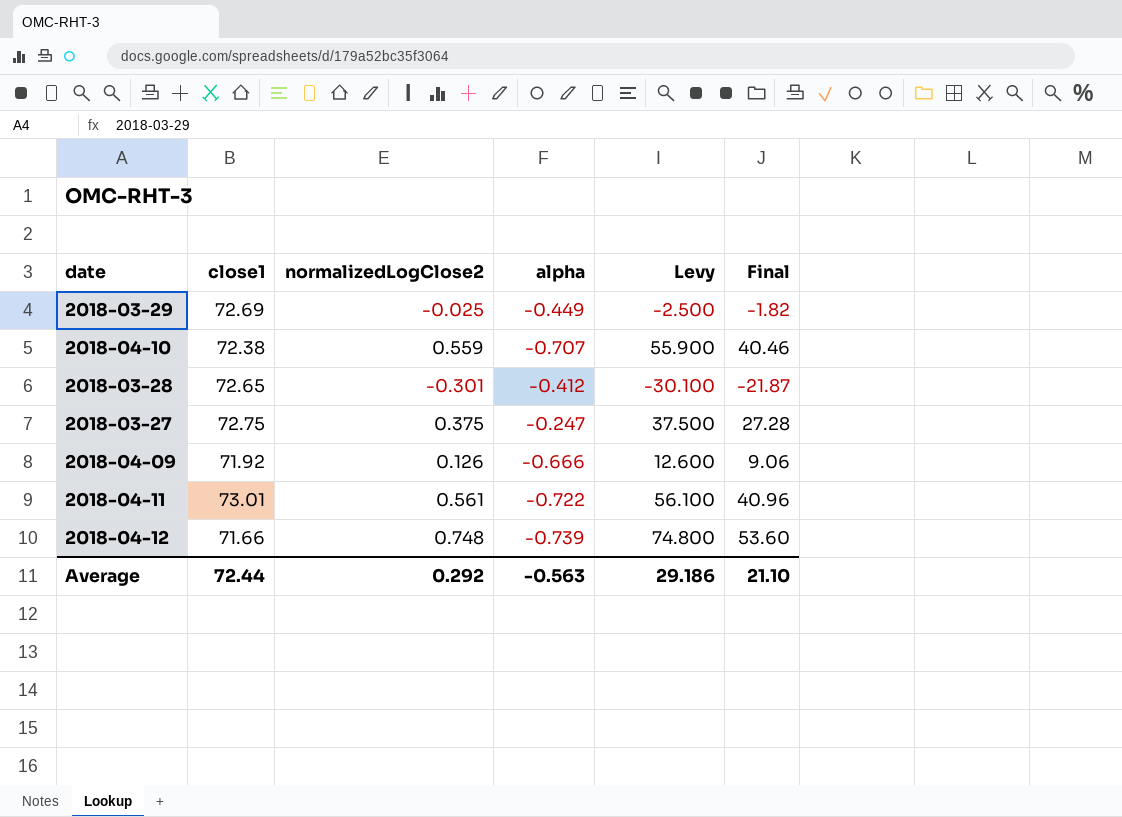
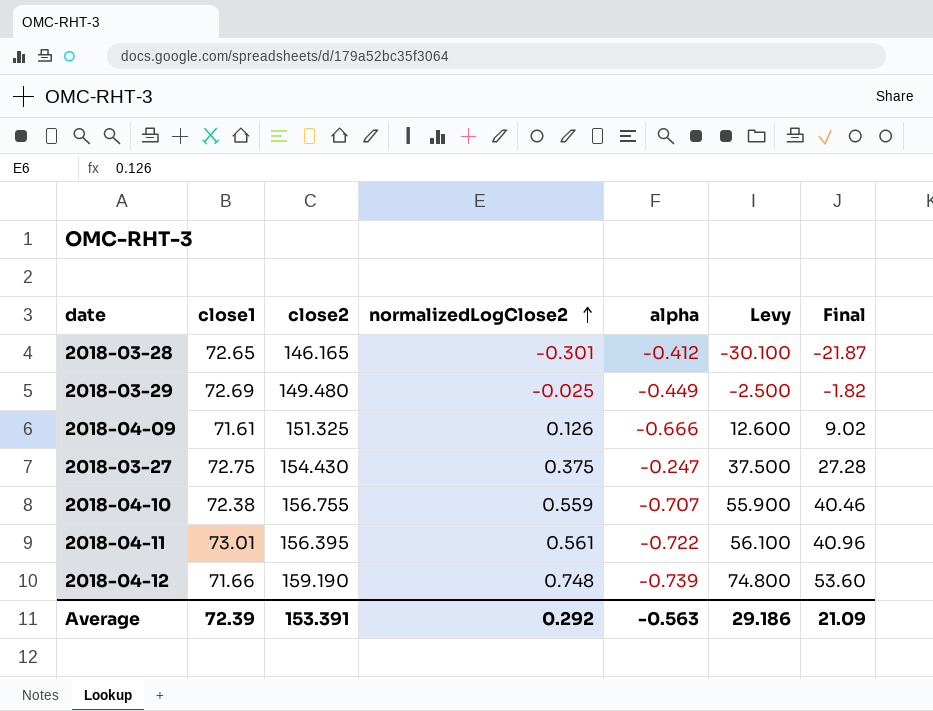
row order: none -> normalizedLogClose2 ascending
column close2 | position: none -> 3
2018-04-09 | close1: 71.92 -> 71.61
2018-04-09 | Final: 9.06 -> 9.02
Average | close1: 72.44 -> 72.39
Average | Final: 21.10 -> 21.09

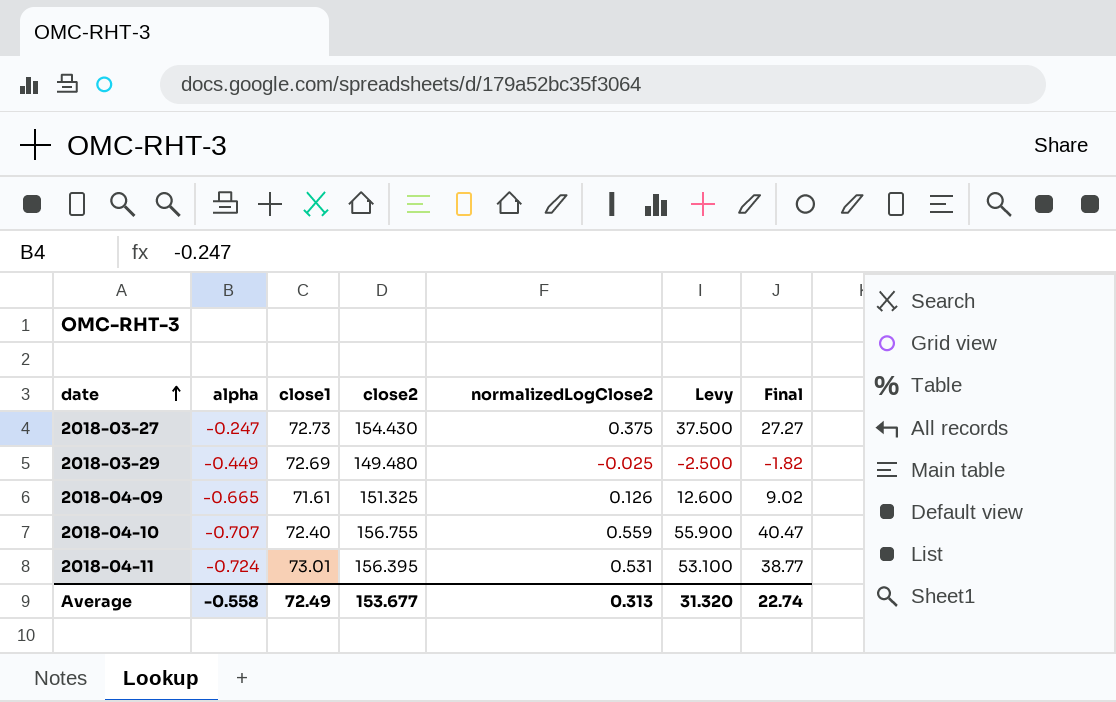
row order: normalizedLogClose2 ascending -> date ascending
column alpha | position: 5 -> 2
row 2018-03-28: 72.65 | 146.165 | -0.301 | -0.412 | -30.100 | -21.87 -> none
row 2018-04-12: 71.66 | 159.190 | 0.748 | -0.739 | 74.800 | 53.60 -> none
2018-03-27 | close1: 72.75 -> 72.73
2018-03-27 | Final: 27.28 -> 27.27
2018-04-09 | alpha: -0.666 -> -0.665
2018-04-10 | close1: 72.38 -> 72.40
2018-04-10 | Final: 40.46 -> 40.47
2018-04-11 | alpha: -0.722 -> -0.724
2018-04-11 | normalizedLogClose2: 0.561 -> 0.531
2018-04-11 | Levy: 56.100 -> 53.100
2018-04-11 | Final: 40.96 -> 38.77
Average | alpha: -0.563 -> -0.558
Average | close1: 72.39 -> 72.49
Average | close2: 153.391 -> 153.677
Average | normalizedLogClose2: 0.292 -> 0.313
Average | Levy: 29.186 -> 31.320
Average | Final: 21.09 -> 22.74

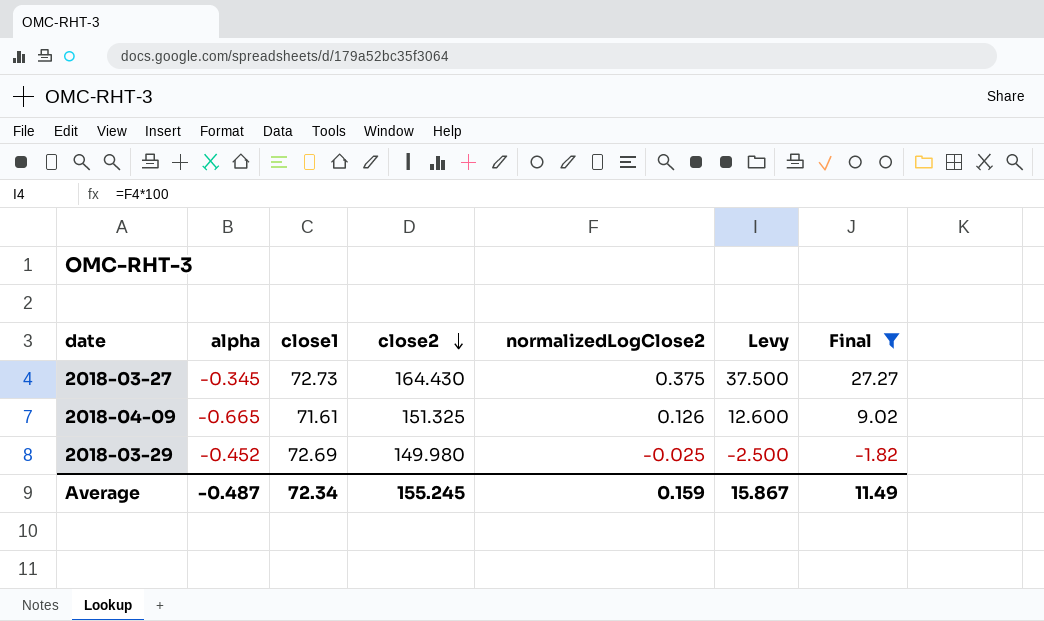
filter: none -> Final <= 27.27
row order: date ascending -> close2 descending
2018-03-27 | alpha: -0.247 -> -0.345
2018-03-27 | close2: 154.430 -> 164.430
2018-03-29 | alpha: -0.449 -> -0.452
2018-03-29 | close2: 149.480 -> 149.980
Average | alpha: -0.558 -> -0.487
Average | close1: 72.49 -> 72.34
Average | close2: 153.677 -> 155.245
Average | normalizedLogClose2: 0.313 -> 0.159
Average | Levy: 31.320 -> 15.867
Average | Final: 22.74 -> 11.49

